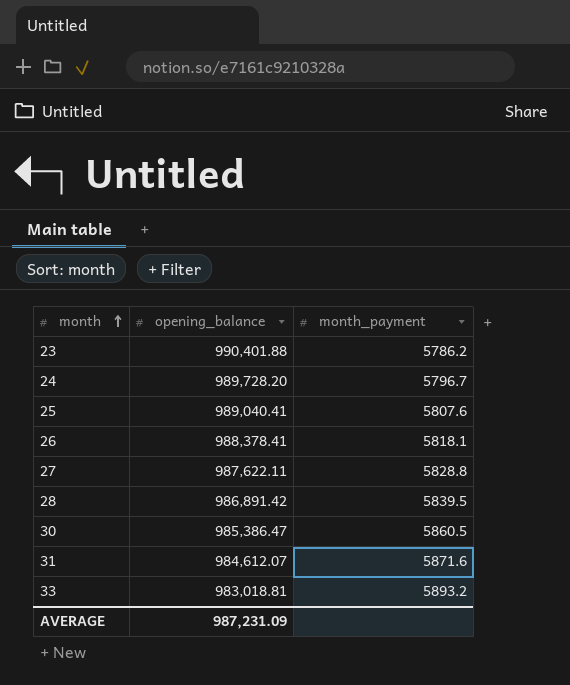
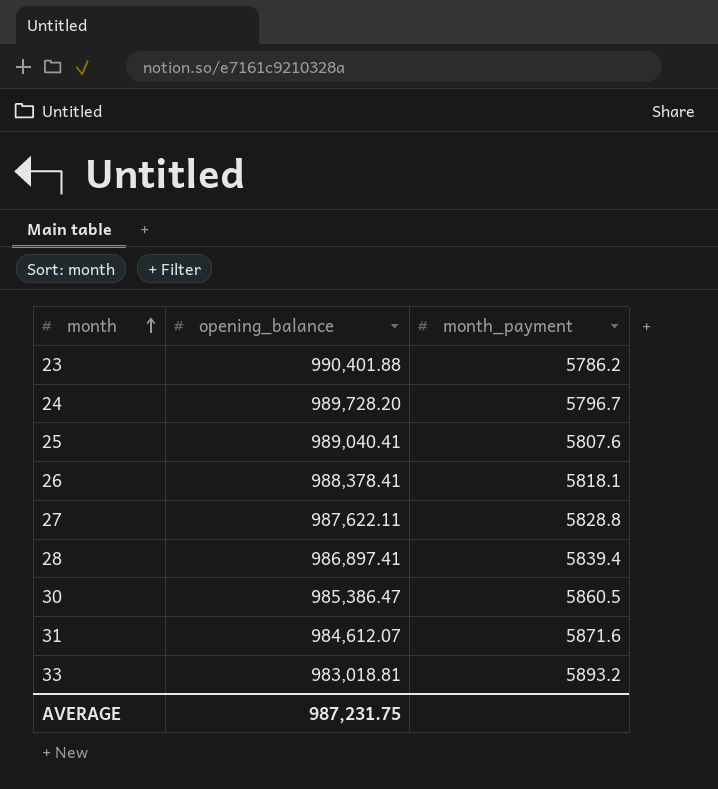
28 | opening_balance: 986,891.42 -> 986,897.41
28 | month_payment: 5839.5 -> 5839.4
AVERAGE | opening_balance: 987,231.09 -> 987,231.75

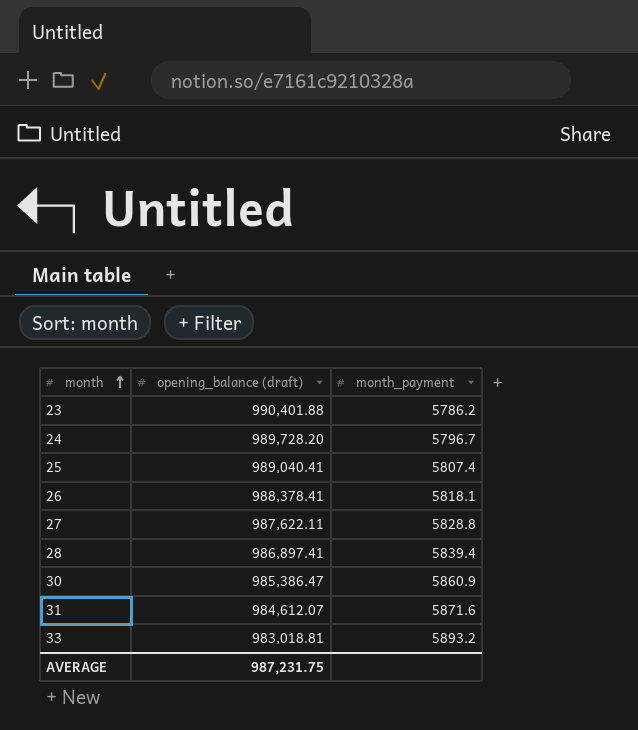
column name: opening_balance -> opening_balance (draft)
25 | month_payment: 5807.6 -> 5807.4
30 | month_payment: 5860.5 -> 5860.9

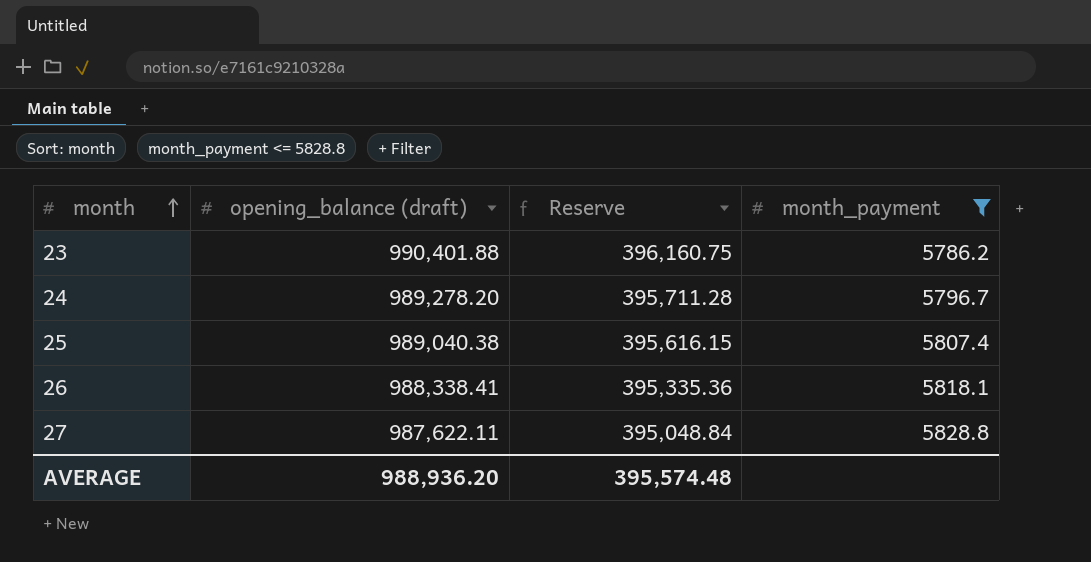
filter: none -> month_payment <= 5828.8
column Reserve | formula: none -> [opening_balance (draft)] * 0.4
24 | opening_balance (draft): 989,728.20 -> 989,278.20
25 | opening_balance (draft): 989,040.41 -> 989,040.38
26 | opening_balance (draft): 988,378.41 -> 988,338.41
AVERAGE | opening_balance (draft): 987,231.75 -> 988,936.20

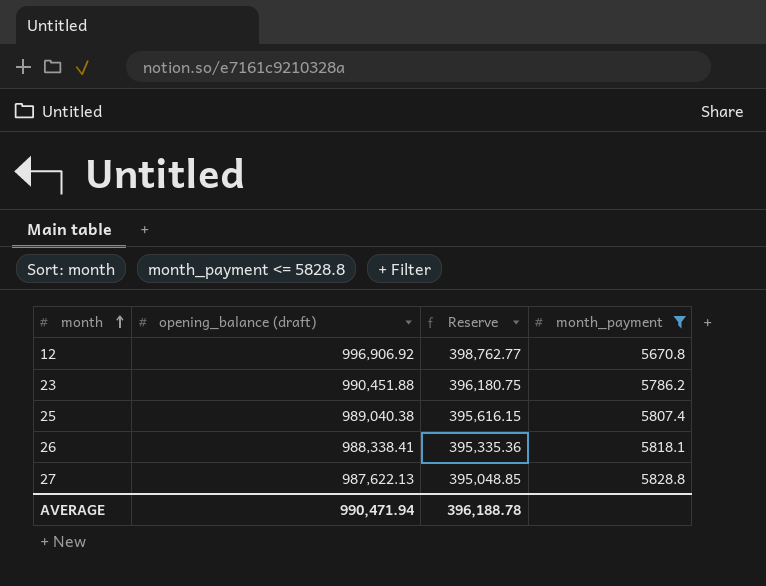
row 24: 989,278.20 | 395,711.28 | 5796.7 -> none
row 12: none -> 996,906.92 | 398,762.77 | 5670.8
23 | opening_balance (draft): 990,401.88 -> 990,451.88
23 | Reserve: 396,160.75 -> 396,180.75
27 | opening_balance (draft): 987,622.11 -> 987,622.13
27 | Reserve: 395,048.84 -> 395,048.85
AVERAGE | opening_balance (draft): 988,936.20 -> 990,471.94
AVERAGE | Reserve: 395,574.48 -> 396,188.78

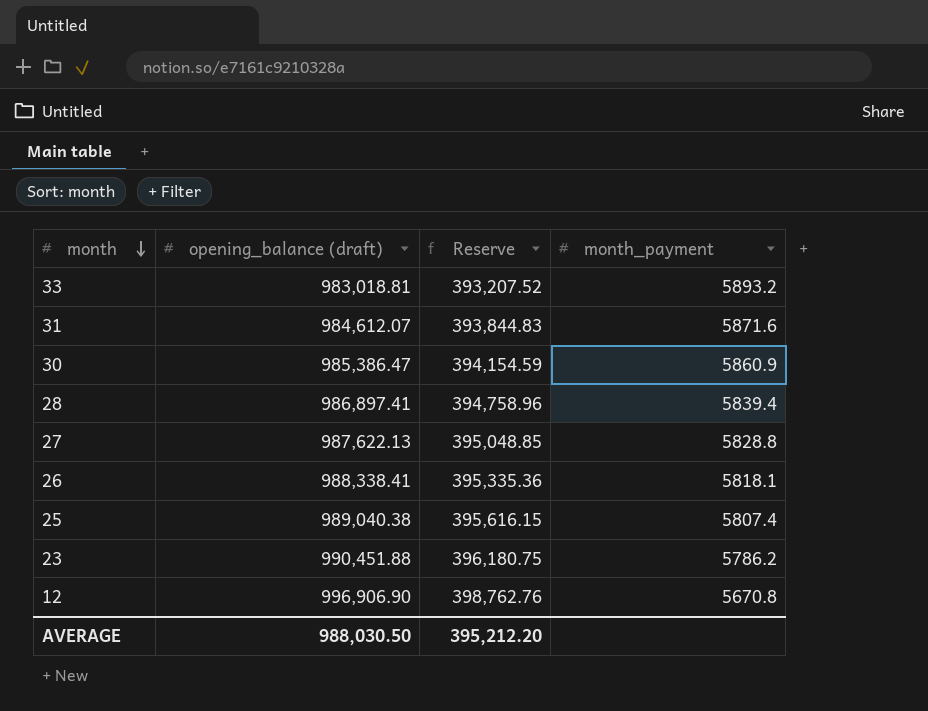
filter: month_payment <= 5828.8 -> none
row order: month ascending -> month descending
12 | opening_balance (draft): 996,906.92 -> 996,906.90
12 | Reserve: 398,762.77 -> 398,762.76
AVERAGE | opening_balance (draft): 990,471.94 -> 988,030.50
AVERAGE | Reserve: 396,188.78 -> 395,212.20

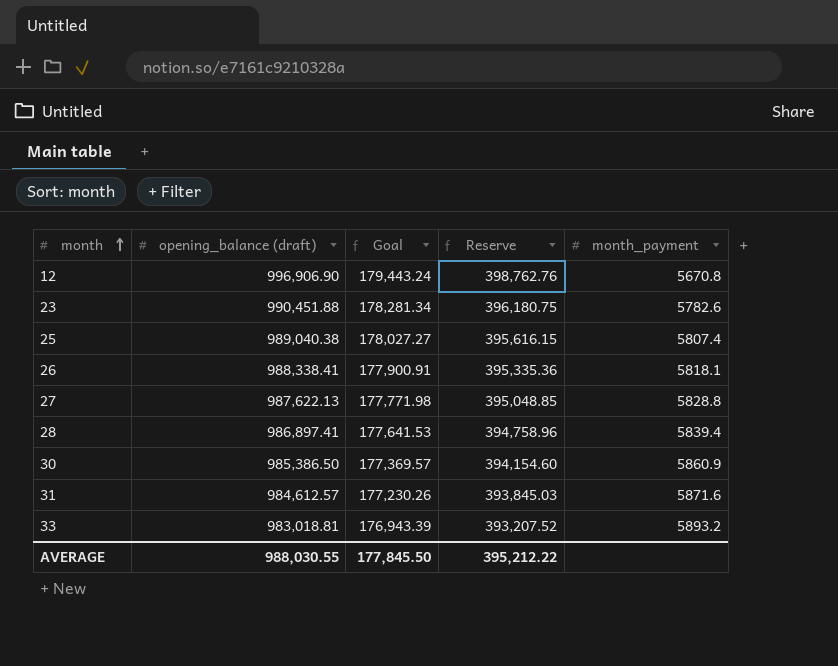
row order: month descending -> month ascending
column Goal | formula: none -> [opening_balance (draft)] * 0.18
23 | month_payment: 5786.2 -> 5782.6
30 | opening_balance (draft): 985,386.47 -> 985,386.50
30 | Reserve: 394,154.59 -> 394,154.60
31 | opening_balance (draft): 984,612.07 -> 984,612.57
31 | Reserve: 393,844.83 -> 393,845.03
AVERAGE | opening_balance (draft): 988,030.50 -> 988,030.55
AVERAGE | Reserve: 395,212.20 -> 395,212.22

